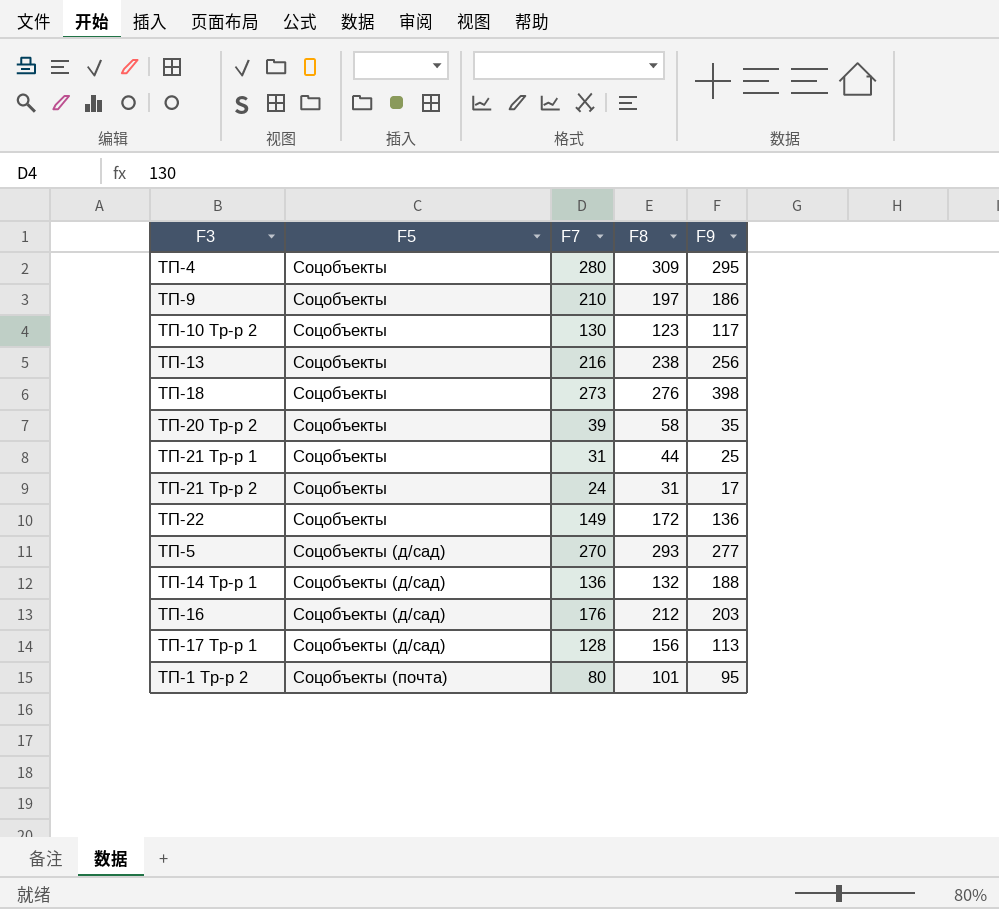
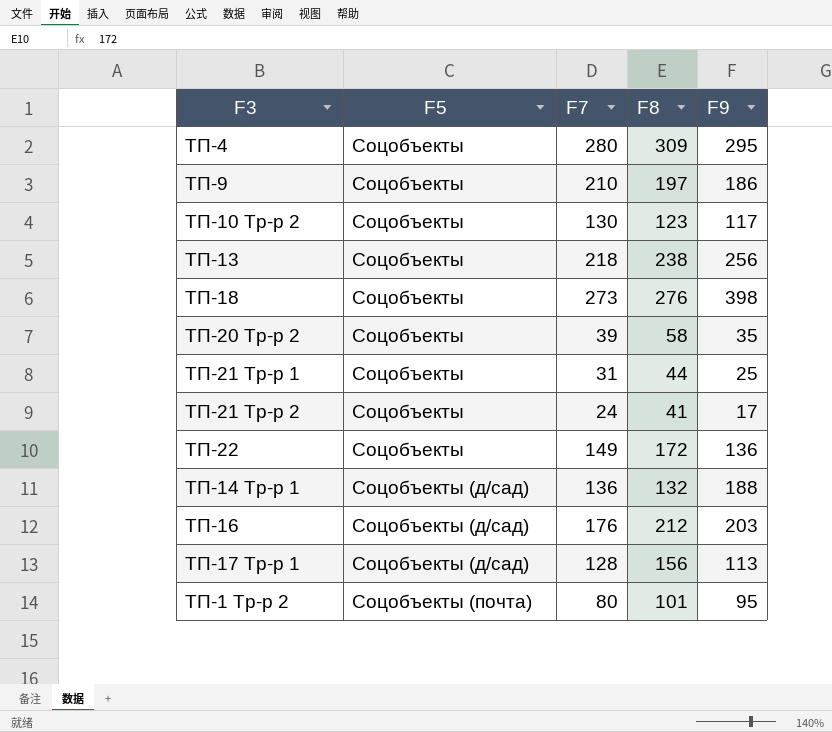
row ТП-5: Соцобъекты (д/сад) | 270 | 293 | 277 -> none
ТП-13 | F7: 216 -> 218
ТП-21 Тр-р 2 | F8: 31 -> 41

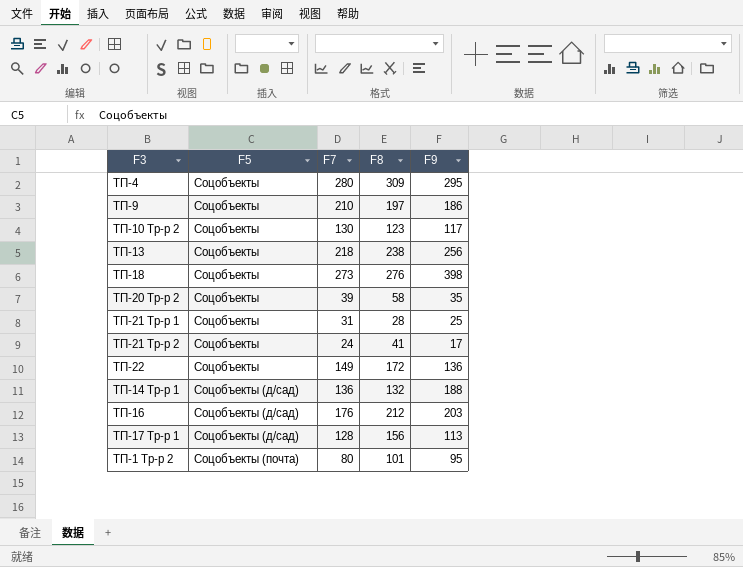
ТП-21 Тр-р 1 | F8: 44 -> 28

